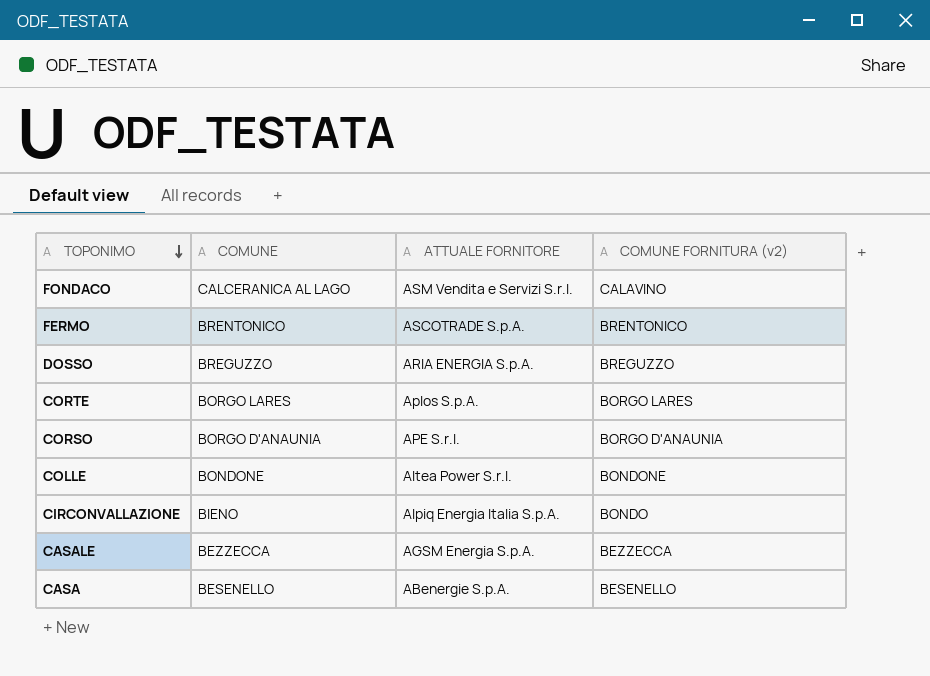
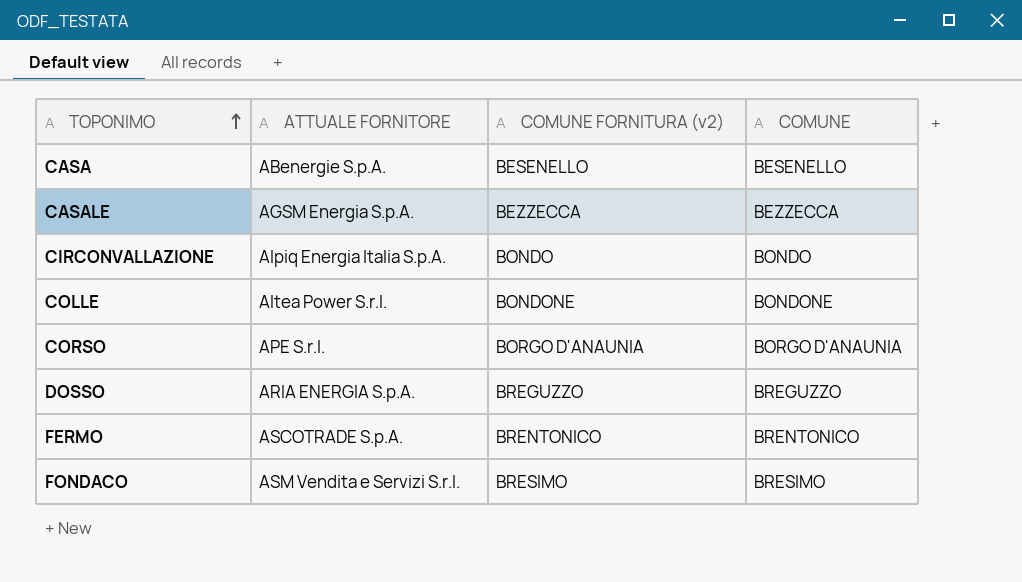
row order: TOPONIMO descending -> TOPONIMO ascending
column COMUNE | position: 2 -> 4
row CORTE: BORGO LARES | Aplos S.p.A. | BORGO LARES -> none
CIRCONVALLAZIONE | COMUNE: BIENO -> BONDO
FONDACO | COMUNE FORNITURA (v2): CALAVINO -> BRESIMO
FONDACO | COMUNE: CALCERANICA AL LAGO -> BRESIMO

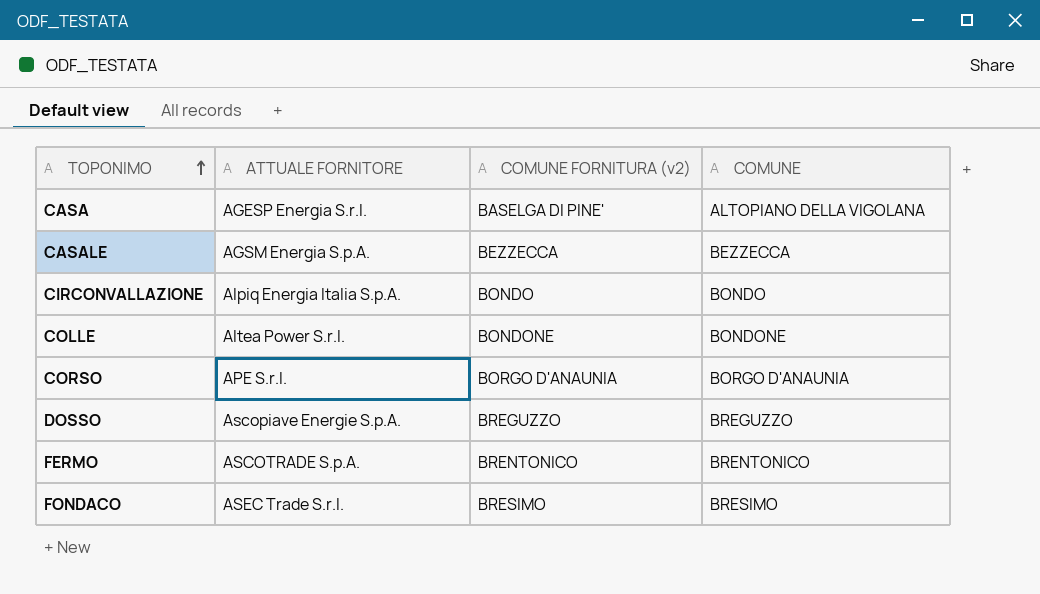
CASA | ATTUALE FORNITORE: ABenergie S.p.A. -> AGESP Energia S.r.l.
CASA | COMUNE FORNITURA (v2): BESENELLO -> BASELGA DI PINE'
CASA | COMUNE: BESENELLO -> ALTOPIANO DELLA VIGOLANA
DOSSO | ATTUALE FORNITORE: ARIA ENERGIA S.p.A. -> Ascopiave Energie S.p.A.
FONDACO | ATTUALE FORNITORE: ASM Vendita e Servizi S.r.l. -> ASEC Trade S.r.l.

